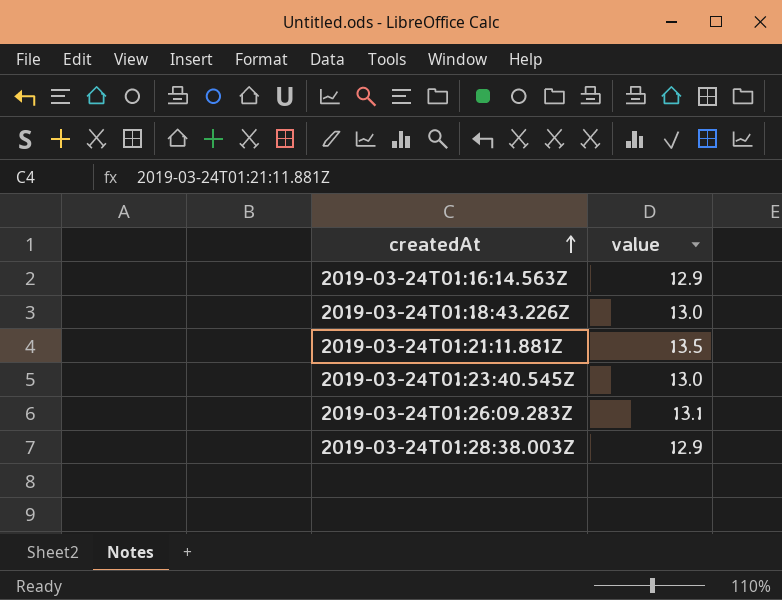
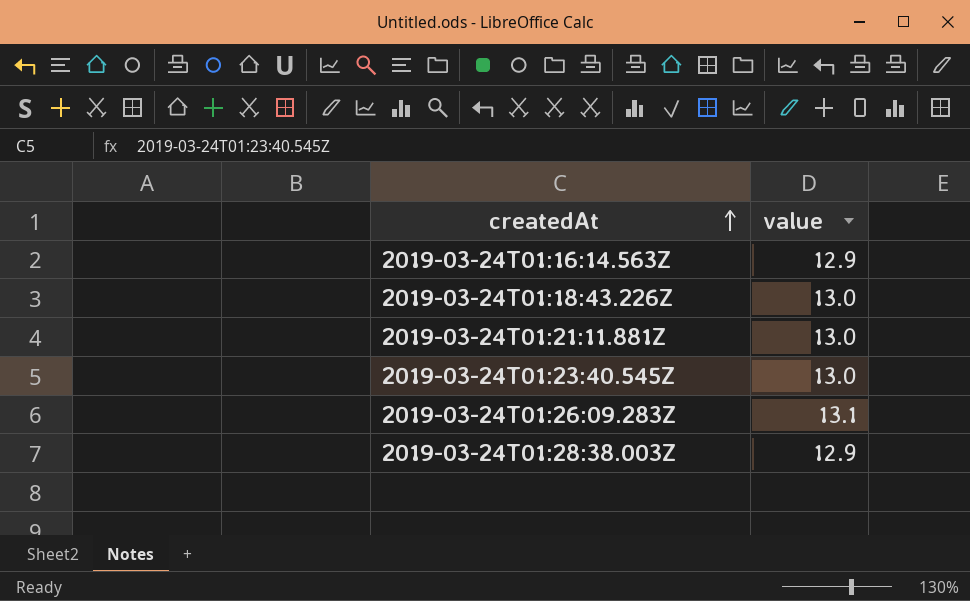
2019-03-24T01:21:11.881Z | value: 13.5 -> 13.0

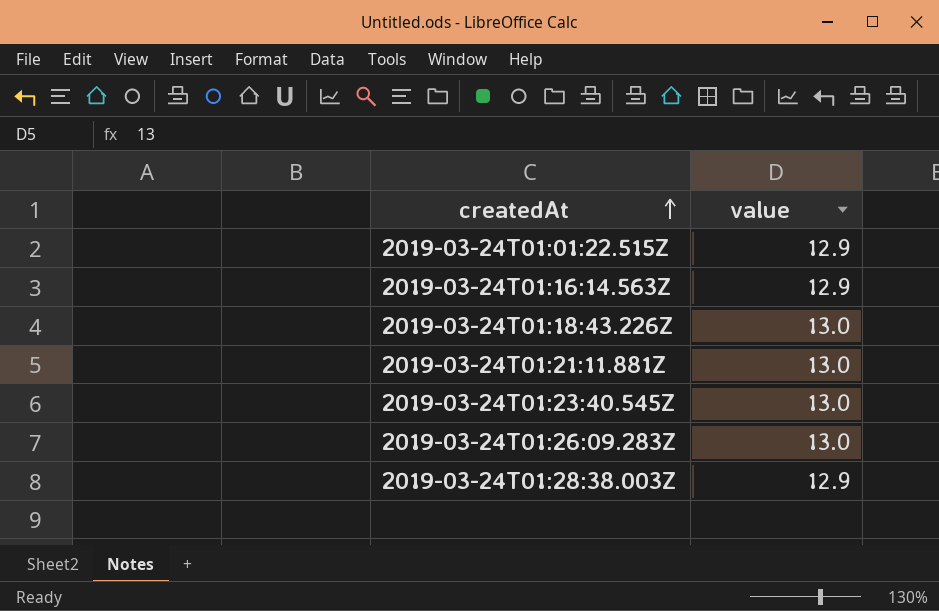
row 2019-03-24T01:01:22.515Z: none -> 12.9
2019-03-24T01:26:09.283Z | value: 13.1 -> 13.0

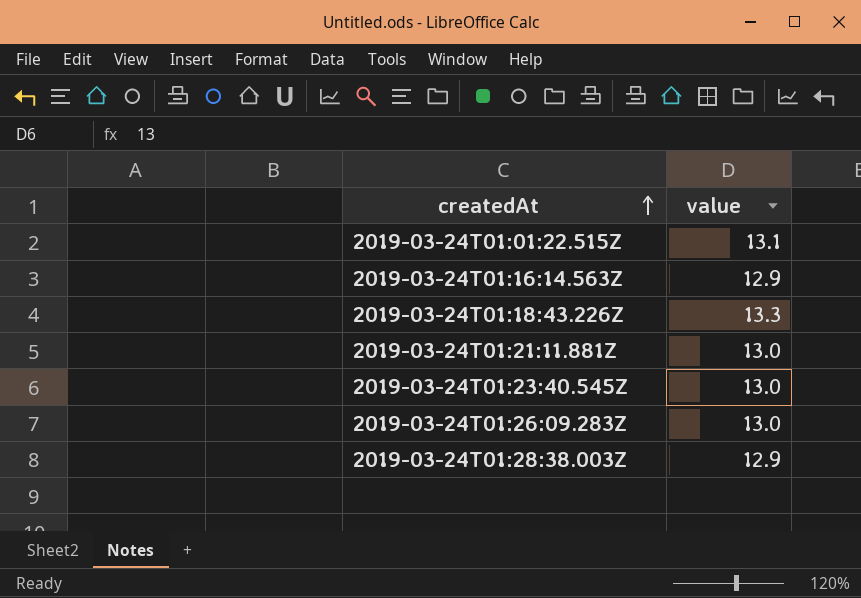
2019-03-24T01:01:22.515Z | value: 12.9 -> 13.1
2019-03-24T01:18:43.226Z | value: 13.0 -> 13.3

